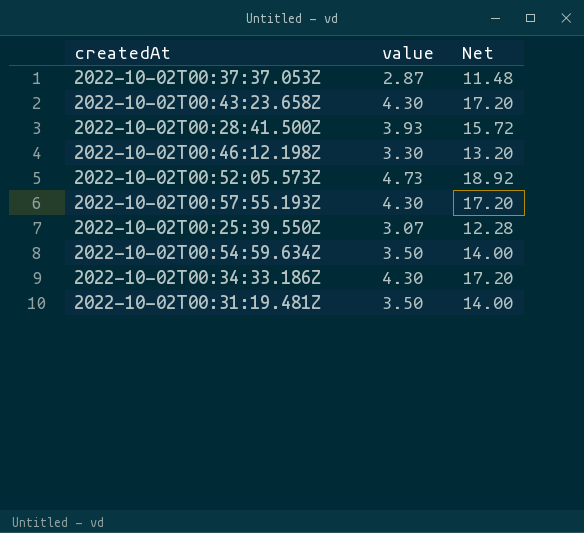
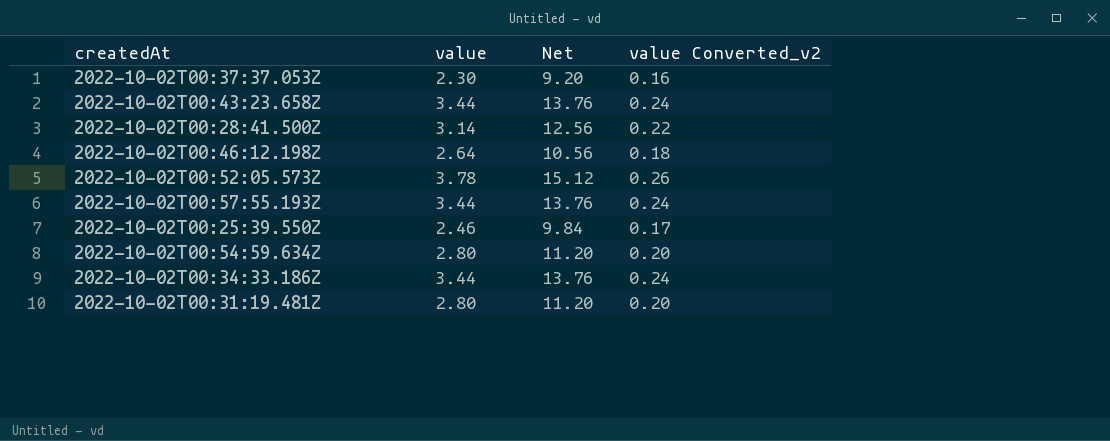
column value Converted_v2 | formula: none -> [value] * 0.07
2022-10-02T00:37:37.053Z | value: 2.87 -> 2.30
2022-10-02T00:37:37.053Z | Net: 11.48 -> 9.20
2022-10-02T00:43:23.658Z | value: 4.30 -> 3.44
2022-10-02T00:43:23.658Z | Net: 17.20 -> 13.76
2022-10-02T00:28:41.500Z | value: 3.93 -> 3.14
2022-10-02T00:28:41.500Z | Net: 15.72 -> 12.56
2022-10-02T00:46:12.198Z | value: 3.30 -> 2.64
2022-10-02T00:46:12.198Z | Net: 13.20 -> 10.56
2022-10-02T00:52:05.573Z | value: 4.73 -> 3.78
2022-10-02T00:52:05.573Z | Net: 18.92 -> 15.12
2022-10-02T00:57:55.193Z | value: 4.30 -> 3.44
2022-10-02T00:57:55.193Z | Net: 17.20 -> 13.76
2022-10-02T00:25:39.550Z | value: 3.07 -> 2.46
2022-10-02T00:25:39.550Z | Net: 12.28 -> 9.84
2022-10-02T00:54:59.634Z | value: 3.50 -> 2.80
2022-10-02T00:54:59.634Z | Net: 14.00 -> 11.20
2022-10-02T00:34:33.186Z | value: 4.30 -> 3.44
2022-10-02T00:34:33.186Z | Net: 17.20 -> 13.76
2022-10-02T00:31:19.481Z | value: 3.50 -> 2.80
2022-10-02T00:31:19.481Z | Net: 14.00 -> 11.20

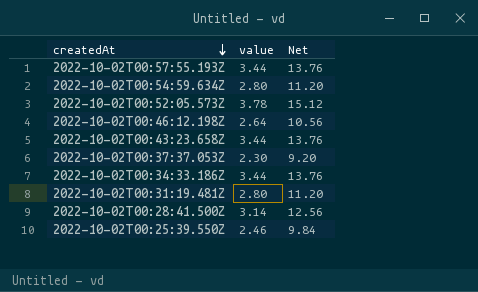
row order: none -> createdAt descending
column value Converted_v2 | formula: [value] * 0.07 -> none

